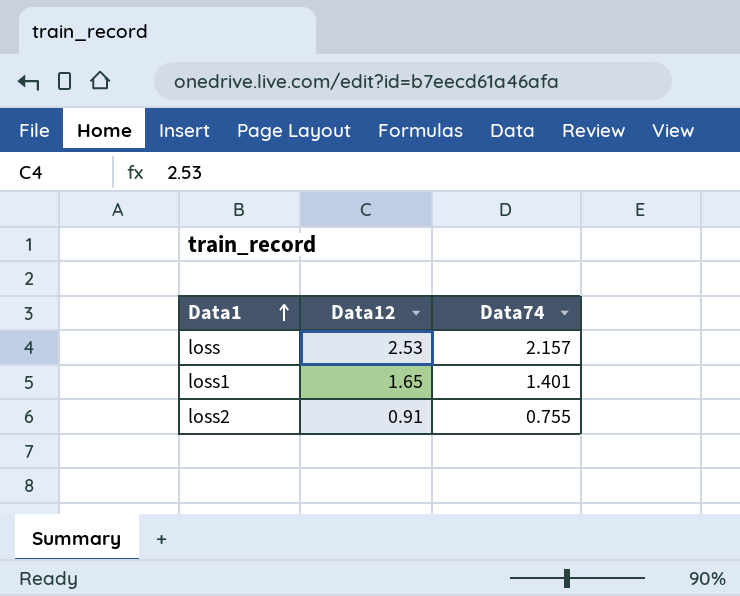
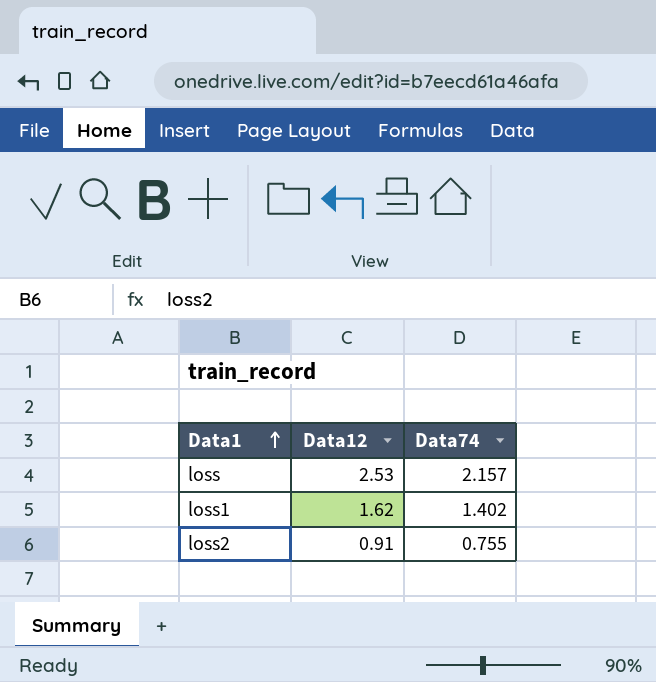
loss1 | Data12: 1.65 -> 1.62
loss1 | Data74: 1.401 -> 1.402

